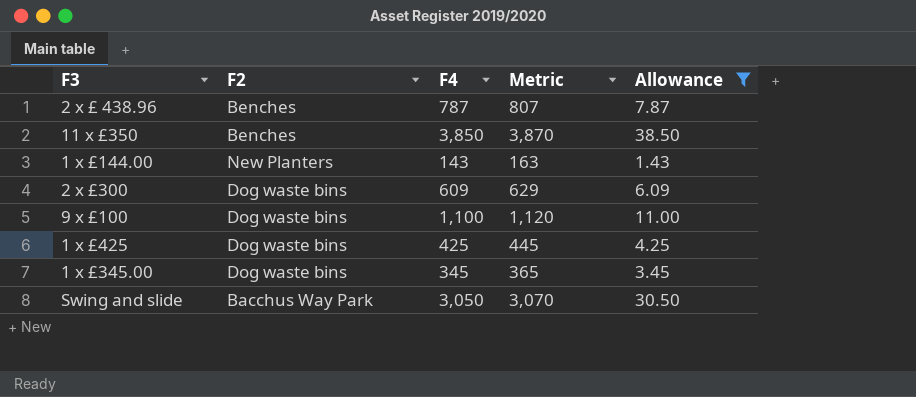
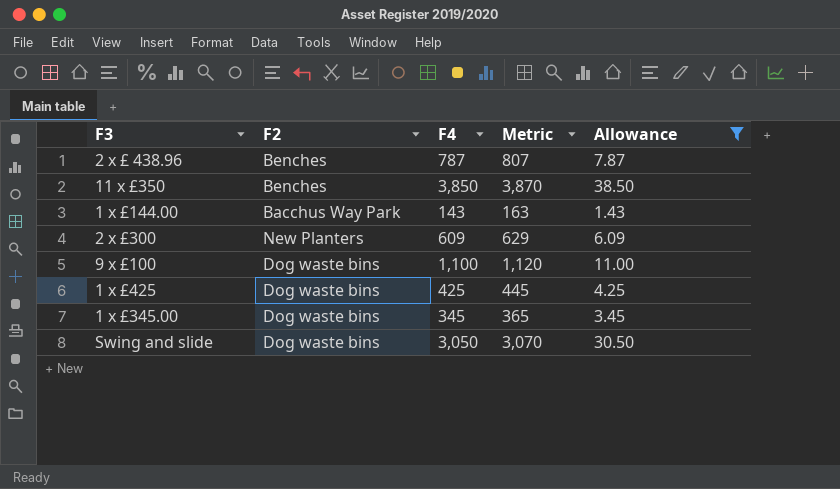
1 x £144.00 | F2: New Planters -> Bacchus Way Park
2 x £300 | F2: Dog waste bins -> New Planters
Swing and slide | F2: Bacchus Way Park -> Dog waste bins

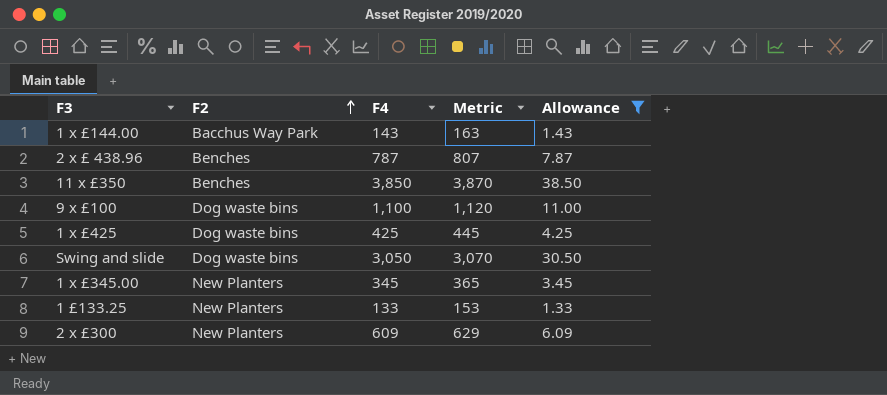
row order: none -> F2 ascending
1 x £345.00 | F2: Dog waste bins -> New Planters
row 1 £133.25: none -> New Planters | 133 | 153 | 1.33

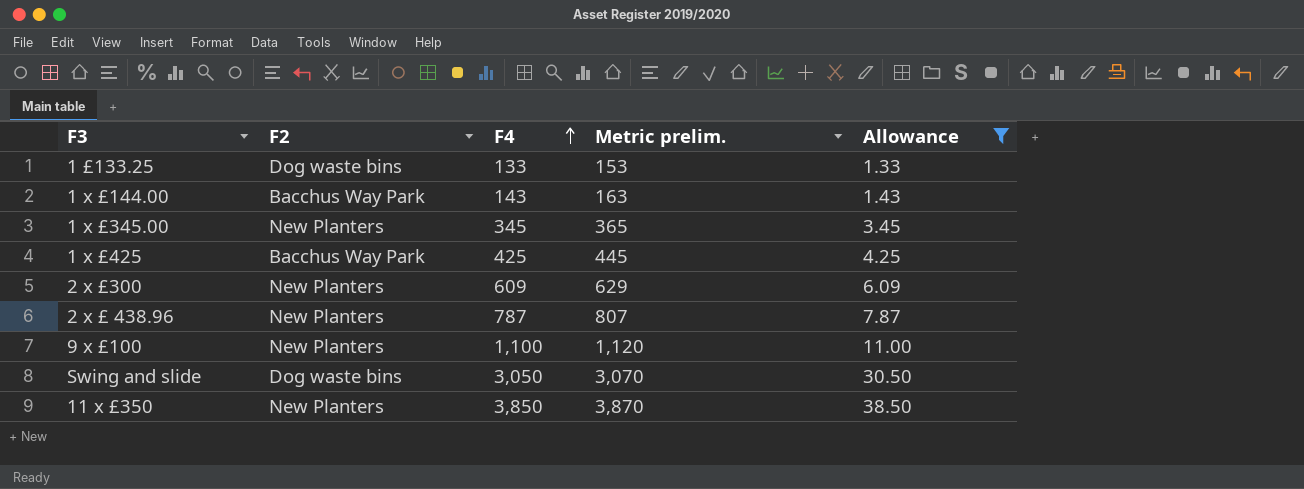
row order: F2 ascending -> F4 ascending
column name: Metric -> Metric prelim.
1 £133.25 | F2: New Planters -> Dog waste bins
1 x £425 | F2: Dog waste bins -> Bacchus Way Park
2 x £ 438.96 | F2: Benches -> New Planters
9 x £100 | F2: Dog waste bins -> New Planters
11 x £350 | F2: Benches -> New Planters

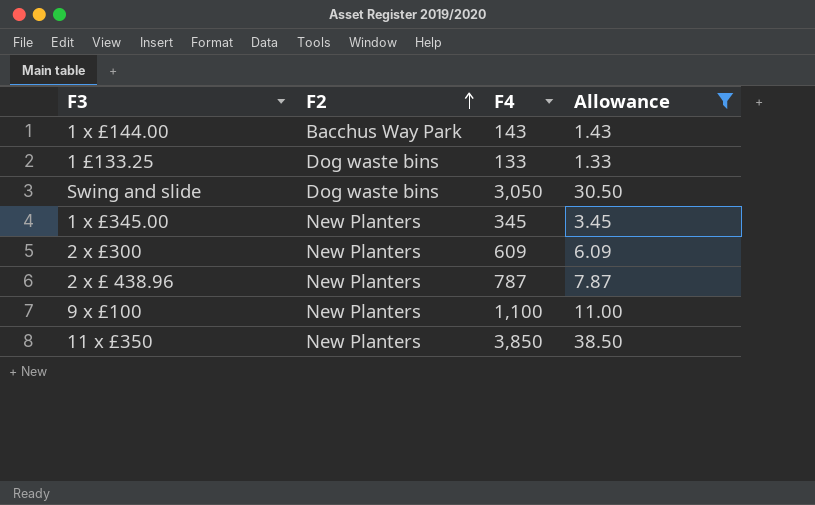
row order: F4 ascending -> F2 ascending
column Metric prelim. | formula: [F4] + 20 -> none
row 1 x £425: Bacchus Way Park | 425 | 445 | 4.25 -> none

